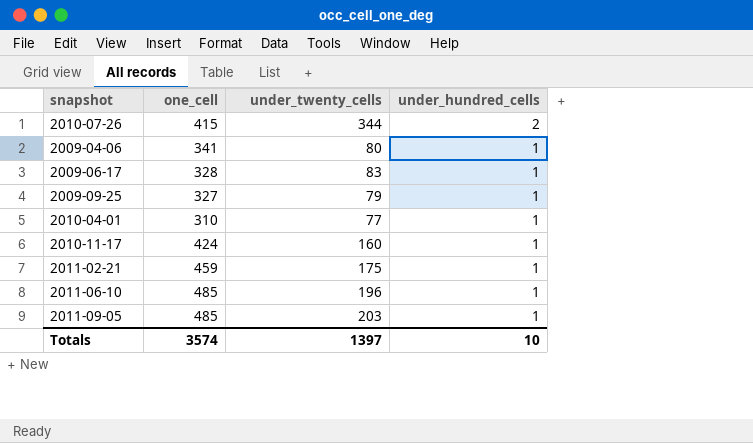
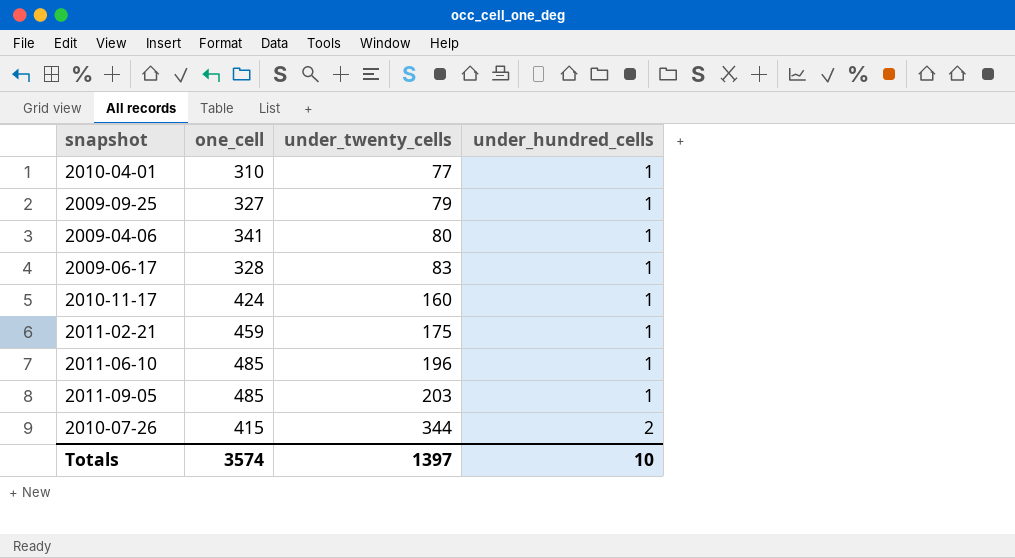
row order: under_hundred_cells descending -> under_twenty_cells ascending

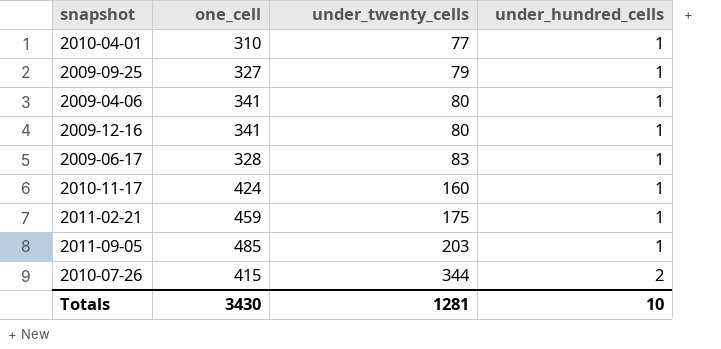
row 2011-06-10: 485 | 196 | 1 -> none
row 2009-12-16: none -> 341 | 80 | 1
Totals | one_cell: 3574 -> 3430
Totals | under_twenty_cells: 1397 -> 1281

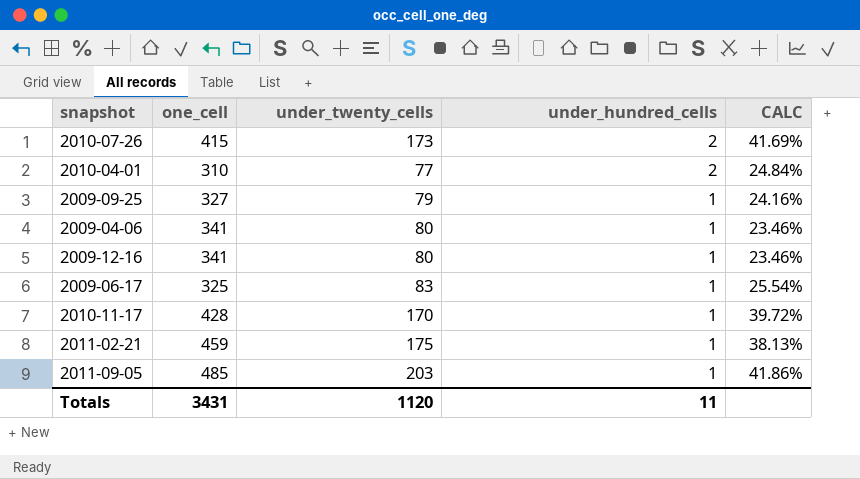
row order: under_twenty_cells ascending -> under_hundred_cells descending
column CALC | formula: none -> [under_twenty_cells] / [one_cell]
2010-07-26 | under_twenty_cells: 344 -> 173
2010-04-01 | under_hundred_cells: 1 -> 2
2009-06-17 | one_cell: 328 -> 325
2010-11-17 | one_cell: 424 -> 428
2010-11-17 | under_twenty_cells: 160 -> 170
Totals | one_cell: 3430 -> 3431
Totals | under_twenty_cells: 1281 -> 1120
Totals | under_hundred_cells: 10 -> 11

